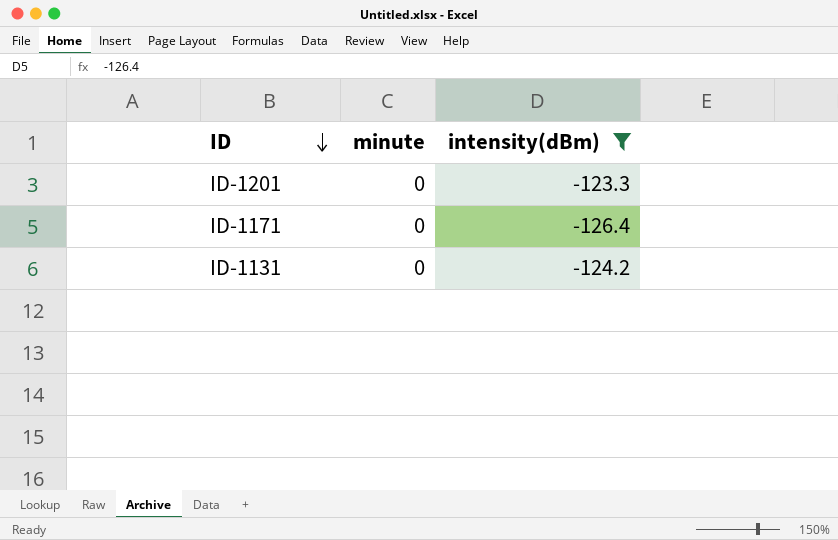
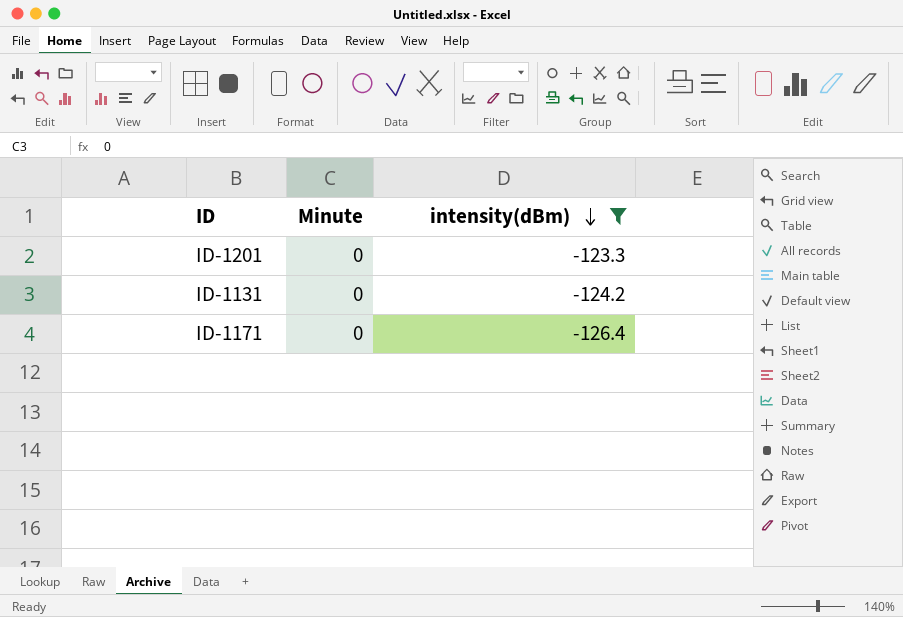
row order: ID descending -> intensity(dBm) descending
column name: minute -> Minute

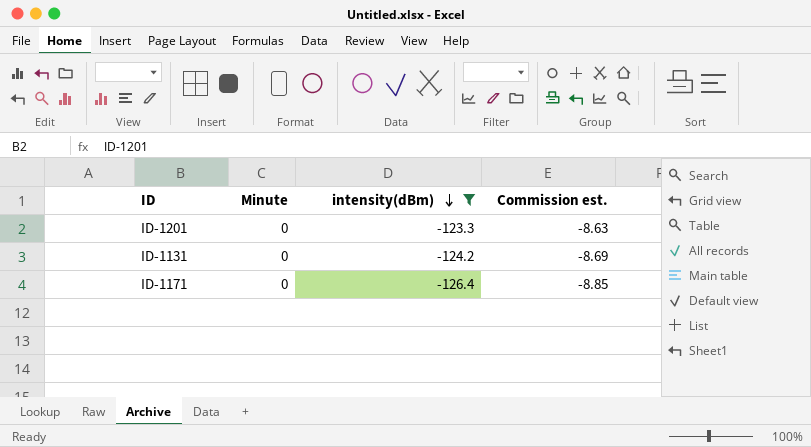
column Commission est. | formula: none -> [intensity(dBm)] * 0.07

